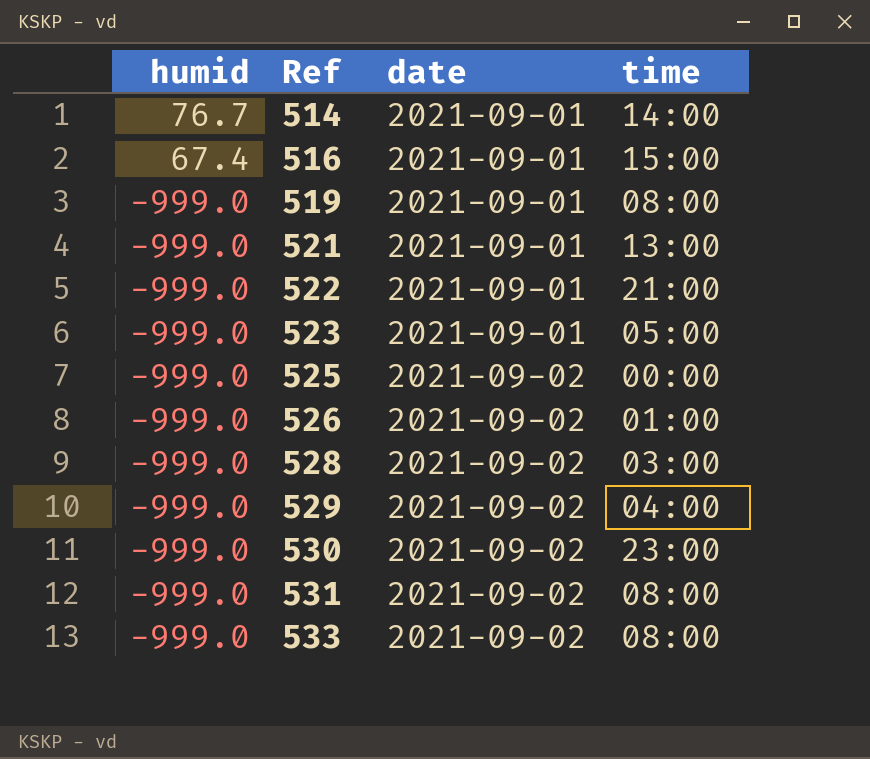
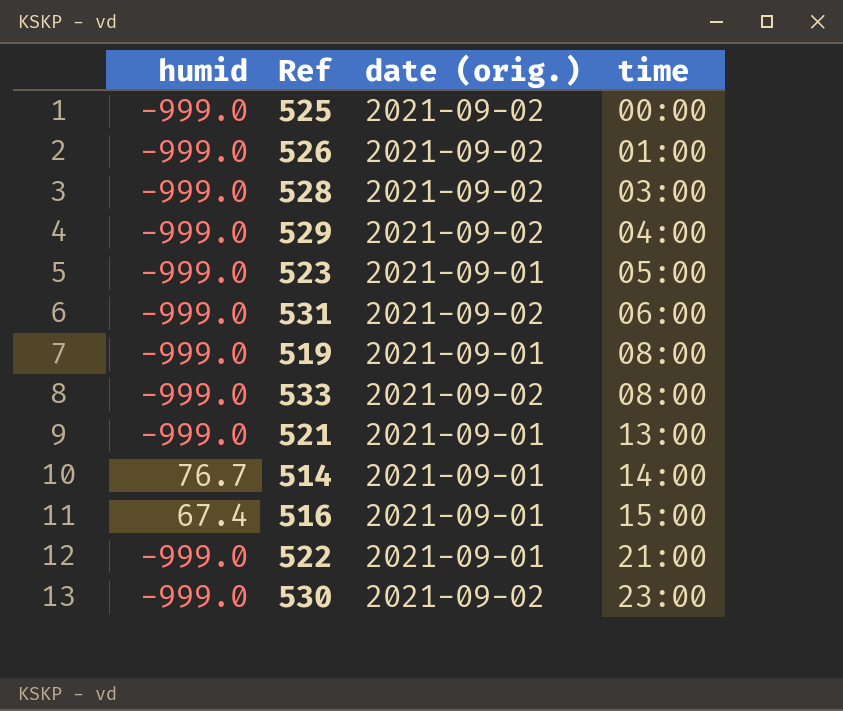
row order: humid descending -> time ascending
column name: date -> date (orig.)
531 | time: 08:00 -> 06:00

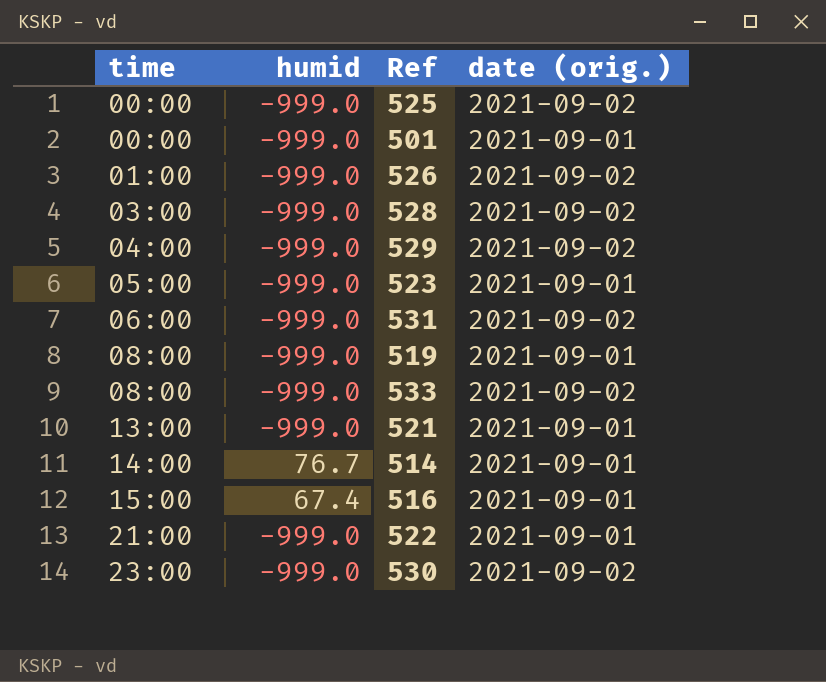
column time | position: 4 -> 1
row 501: none -> 00:00 | -999.0 | 2021-09-01

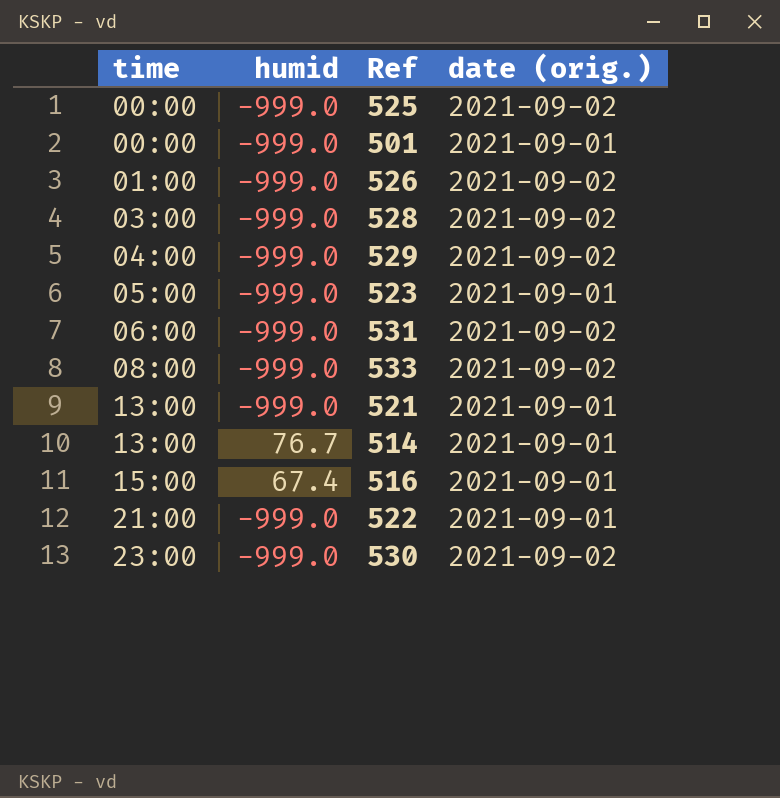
row 519: 08:00 | -999.0 | 2021-09-01 -> none
514 | time: 14:00 -> 13:00

